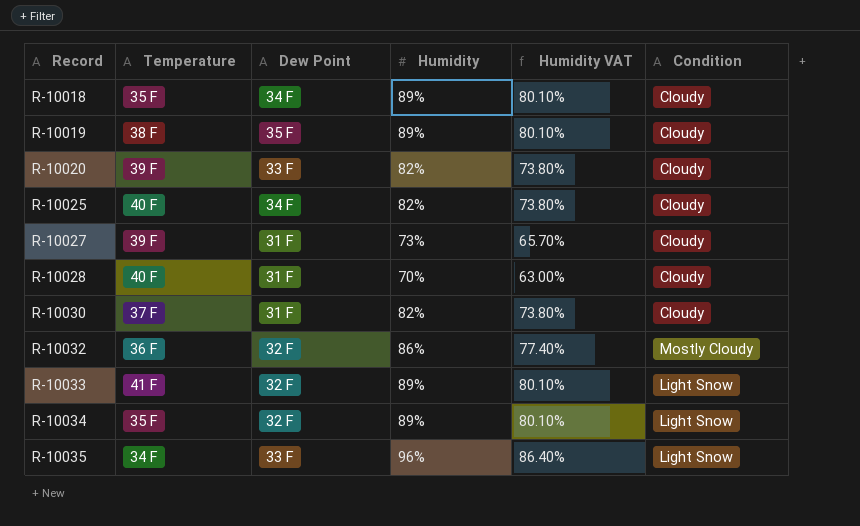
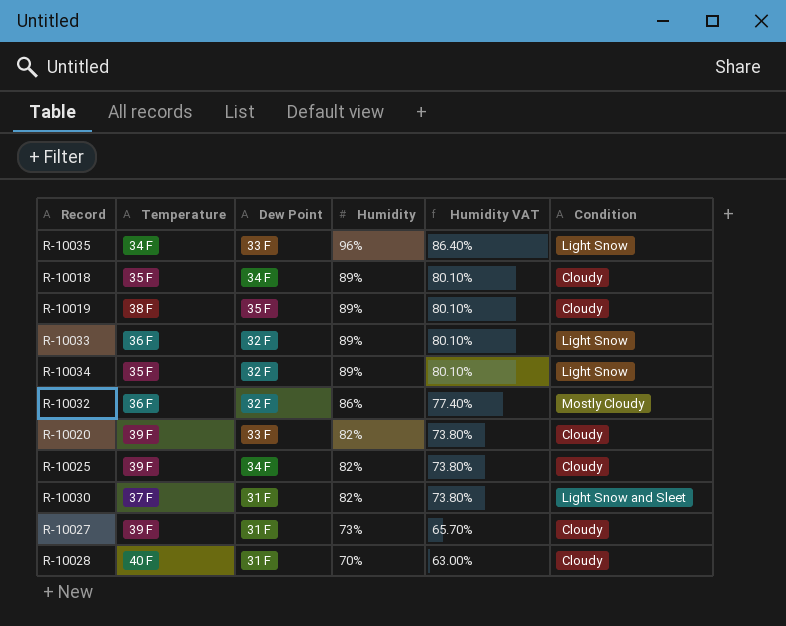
row order: Record ascending -> Humidity descending
R-10033 | Temperature: 41 F -> 36 F
R-10025 | Temperature: 40 F -> 39 F
R-10030 | Condition: Cloudy -> Light Snow and Sleet

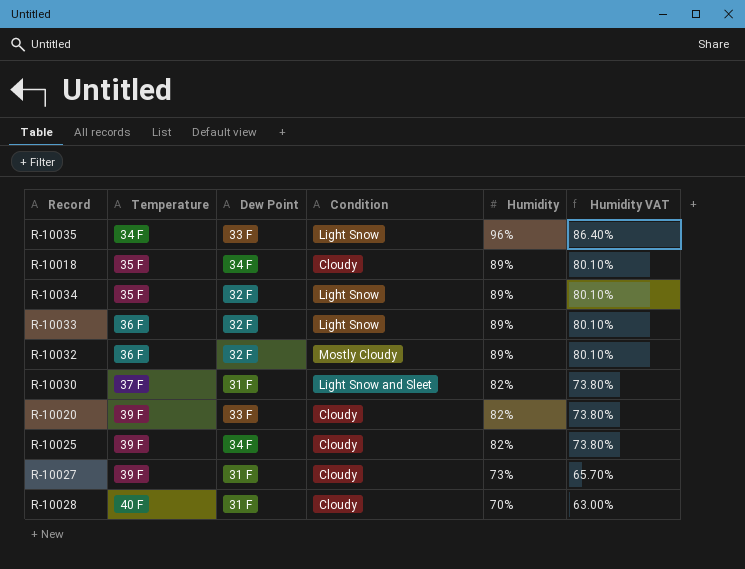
row order: Humidity descending -> Temperature ascending
column Condition | position: 6 -> 4
row R-10019: 38 F | 35 F | 89% | 80.10% | Cloudy -> none
R-10032 | Humidity: 86% -> 89%
R-10032 | Humidity VAT: 77.40% -> 80.10%

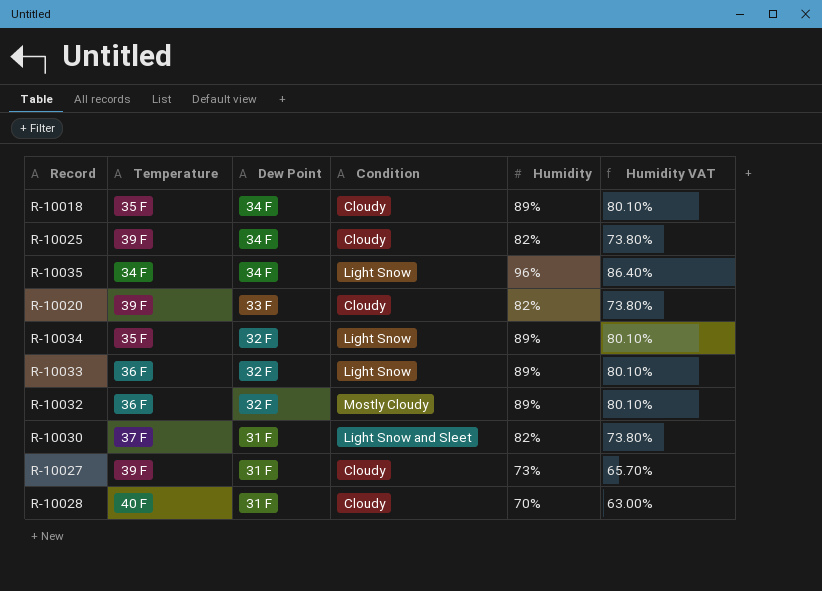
row order: Temperature ascending -> Dew Point descending
R-10035 | Dew Point: 33 F -> 34 F

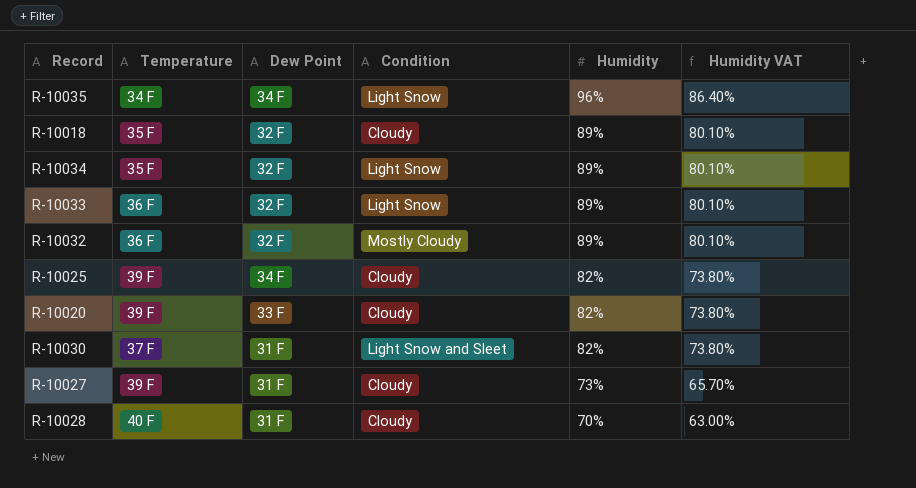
row order: Dew Point descending -> Humidity descending
R-10018 | Dew Point: 34 F -> 32 F

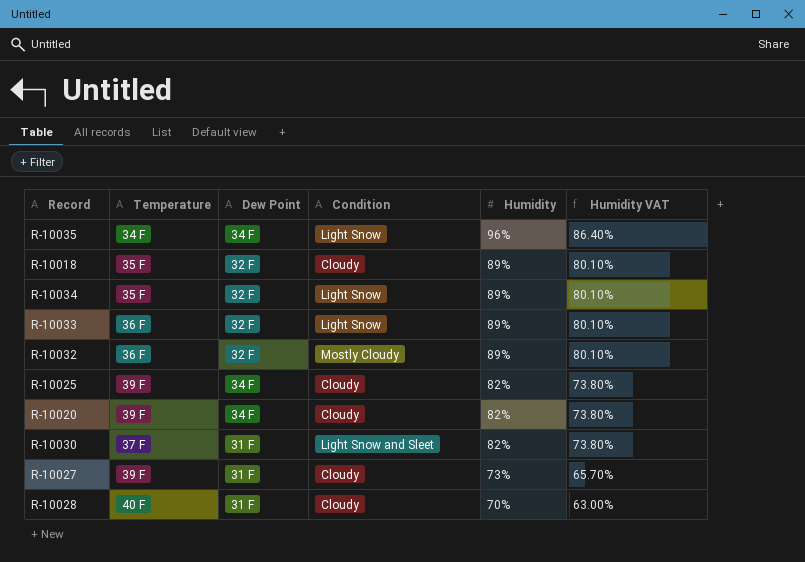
R-10020 | Dew Point: 33 F -> 34 F

